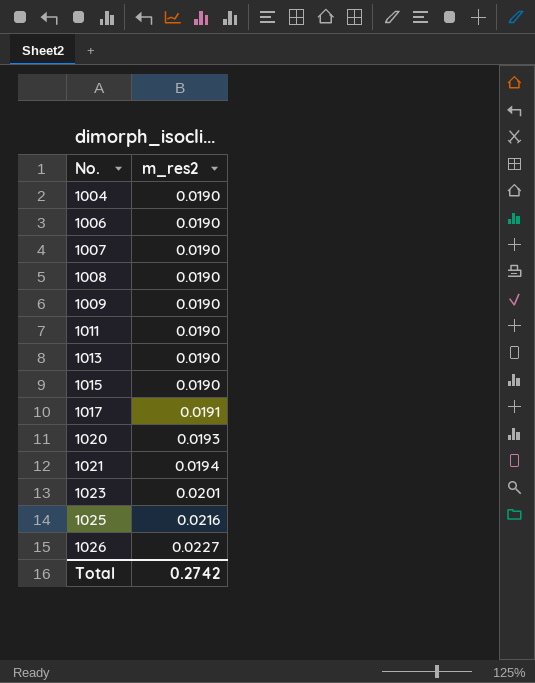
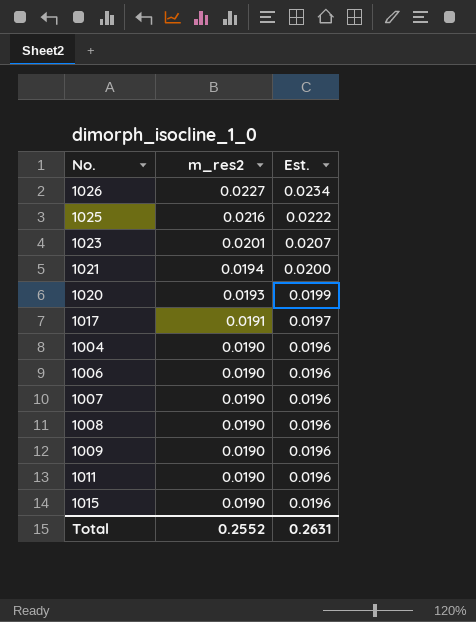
row order: No. ascending -> m_res2 descending
column Est. | formula: none -> [m_res2] * 1.03
row 1013: 0.0190 -> none
Total | m_res2: 0.2742 -> 0.2552

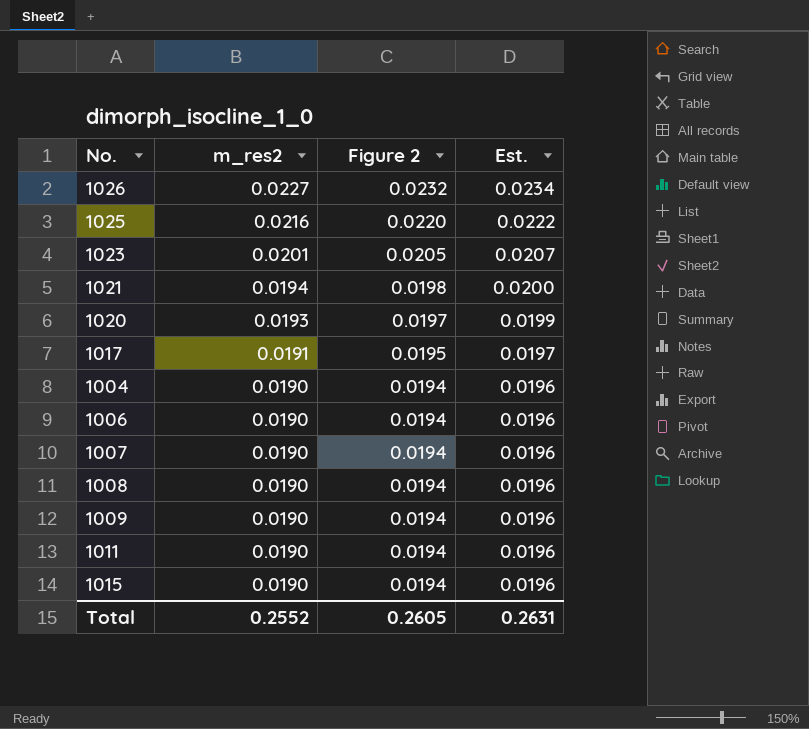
column Figure 2 | formula: none -> [m_res2] * 1.02

